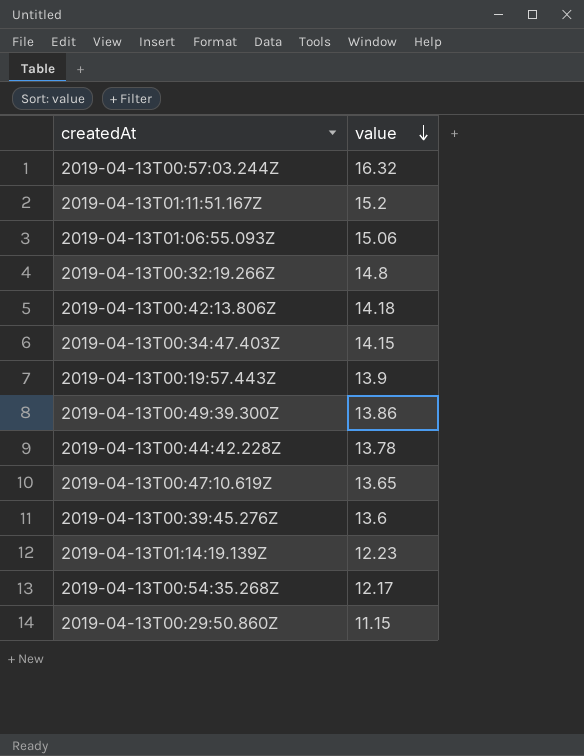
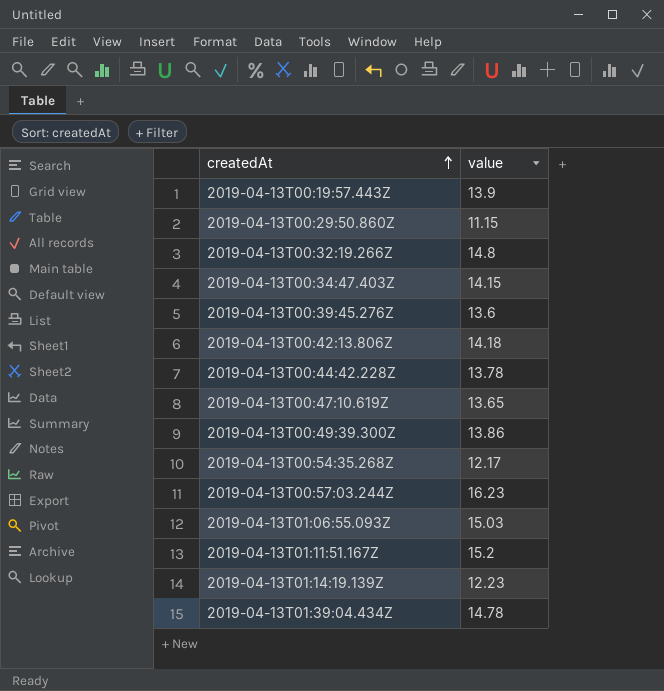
row order: value descending -> createdAt ascending
2019-04-13T00:57:03.244Z | value: 16.32 -> 16.23
2019-04-13T01:06:55.093Z | value: 15.06 -> 15.03
row 2019-04-13T01:39:04.434Z: none -> 14.78

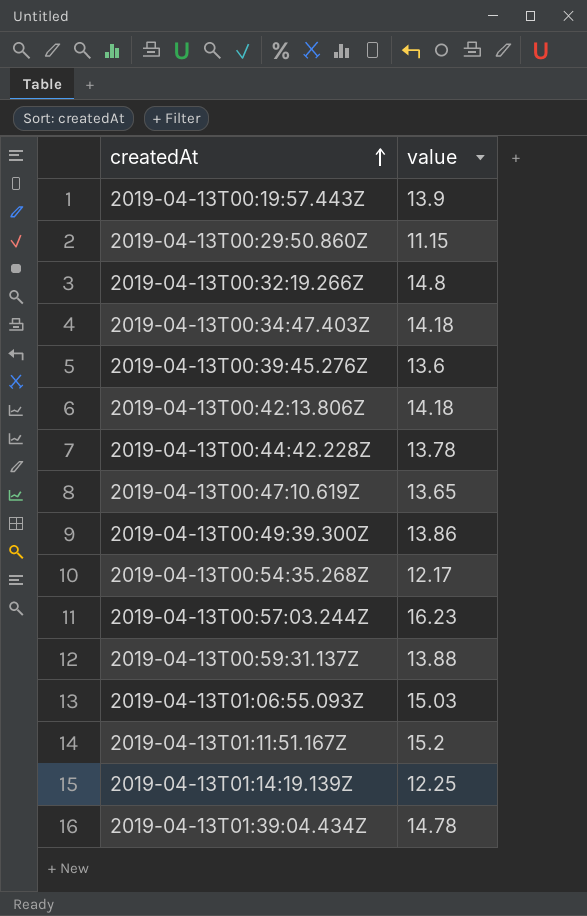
2019-04-13T00:34:47.403Z | value: 14.15 -> 14.18
row 2019-04-13T00:59:31.137Z: none -> 13.88
2019-04-13T01:14:19.139Z | value: 12.23 -> 12.25

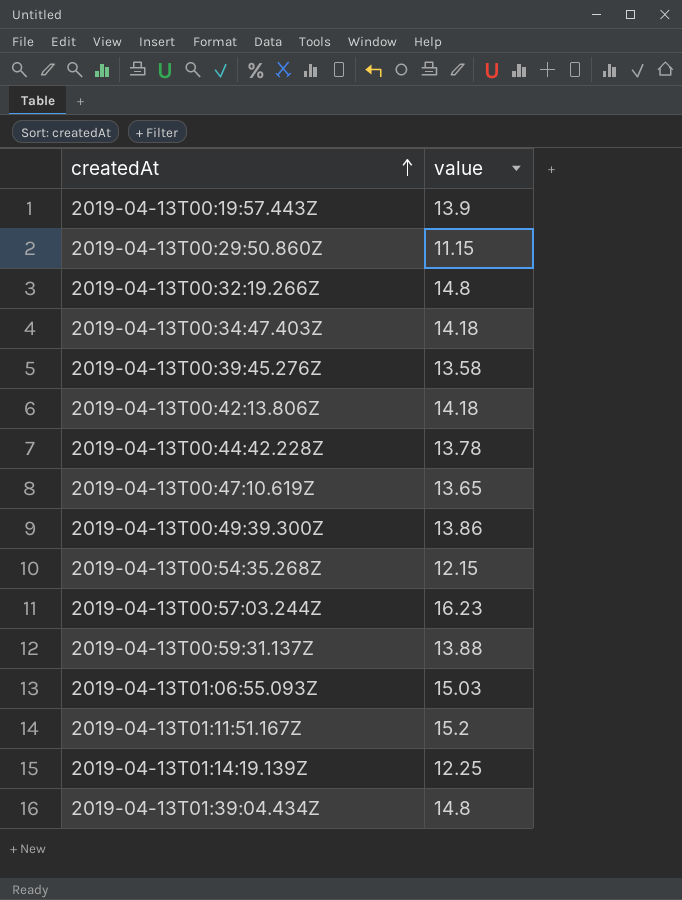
2019-04-13T00:39:45.276Z | value: 13.6 -> 13.58
2019-04-13T00:54:35.268Z | value: 12.17 -> 12.15
2019-04-13T01:39:04.434Z | value: 14.78 -> 14.8

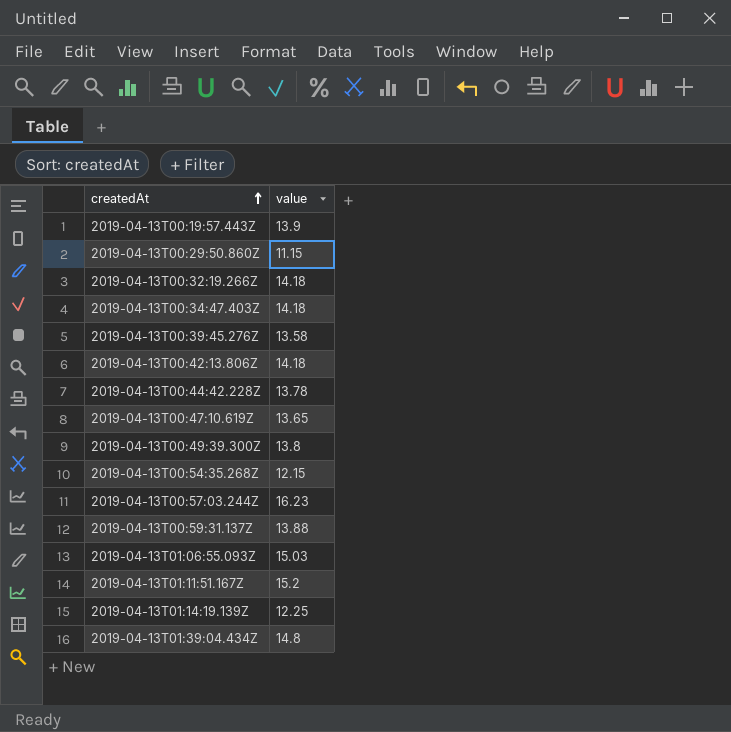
2019-04-13T00:32:19.266Z | value: 14.8 -> 14.18
2019-04-13T00:49:39.300Z | value: 13.86 -> 13.8

